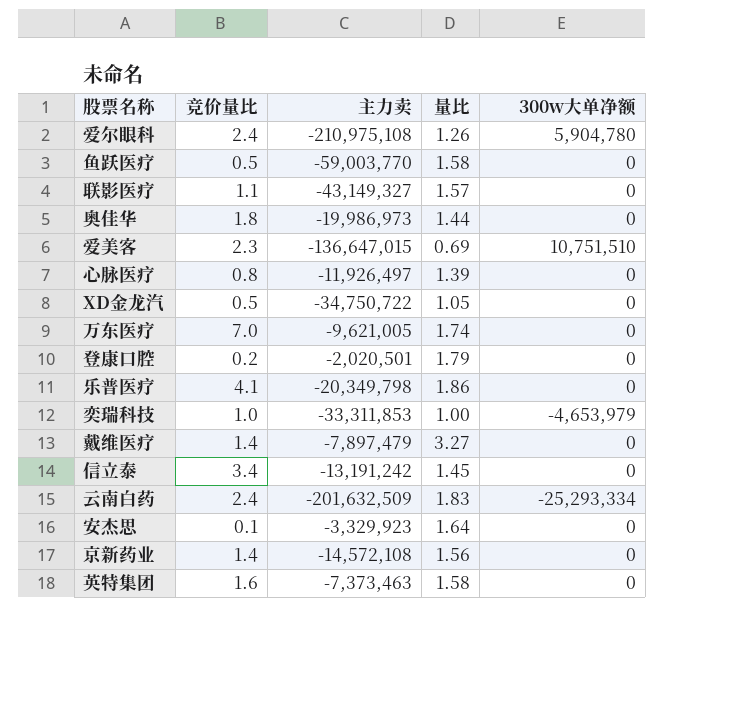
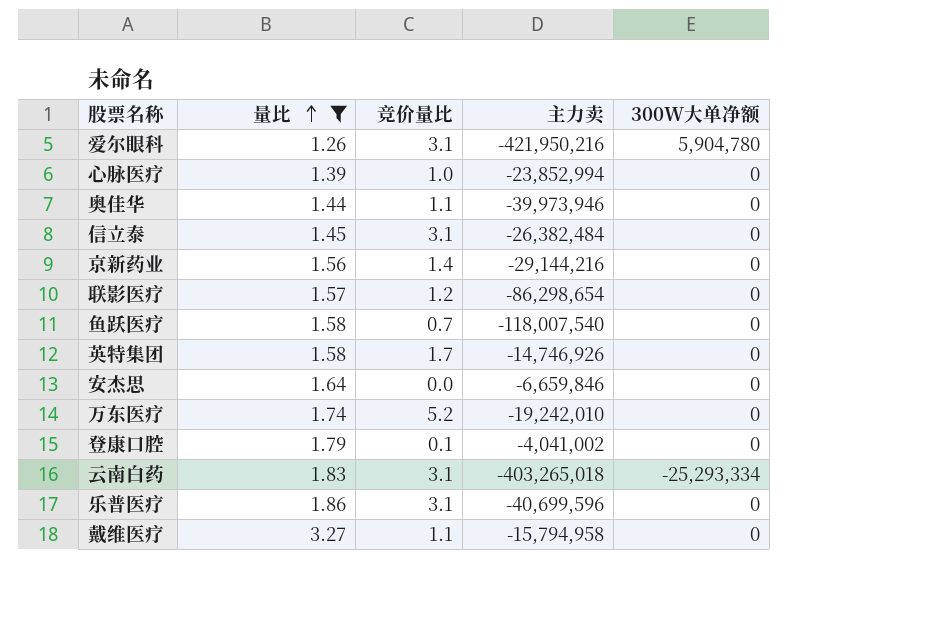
filter: none -> 量比 >= 1.26
row order: none -> 量比 ascending
column 量比 | position: 4 -> 2
column name: 300w大单净额 -> 300W大单净额
爱尔眼科 | 竞价量比: 2.4 -> 3.1
爱尔眼科 | 主力卖: -210,975,108 -> -421,950,216
心脉医疗 | 竞价量比: 0.8 -> 1.0
心脉医疗 | 主力卖: -11,926,497 -> -23,852,994
奥佳华 | 竞价量比: 1.8 -> 1.1
奥佳华 | 主力卖: -19,986,973 -> -39,973,946
信立泰 | 竞价量比: 3.4 -> 3.1
信立泰 | 主力卖: -13,191,242 -> -26,382,484
京新药业 | 主力卖: -14,572,108 -> -29,144,216
联影医疗 | 竞价量比: 1.1 -> 1.2
联影医疗 | 主力卖: -43,149,327 -> -86,298,654
鱼跃医疗 | 竞价量比: 0.5 -> 0.7
鱼跃医疗 | 主力卖: -59,003,770 -> -118,007,540
英特集团 | 竞价量比: 1.6 -> 1.7
英特集团 | 主力卖: -7,373,463 -> -14,746,926
安杰思 | 竞价量比: 0.1 -> 0.0
安杰思 | 主力卖: -3,329,923 -> -6,659,846
万东医疗 | 竞价量比: 7.0 -> 5.2
万东医疗 | 主力卖: -9,621,005 -> -19,242,010
登康口腔 | 竞价量比: 0.2 -> 0.1
登康口腔 | 主力卖: -2,020,501 -> -4,041,002
云南白药 | 竞价量比: 2.4 -> 3.1
云南白药 | 主力卖: -201,632,509 -> -403,265,018
乐普医疗 | 竞价量比: 4.1 -> 3.1
乐普医疗 | 主力卖: -20,349,798 -> -40,699,596
戴维医疗 | 竞价量比: 1.4 -> 1.1
戴维医疗 | 主力卖: -7,897,479 -> -15,794,958

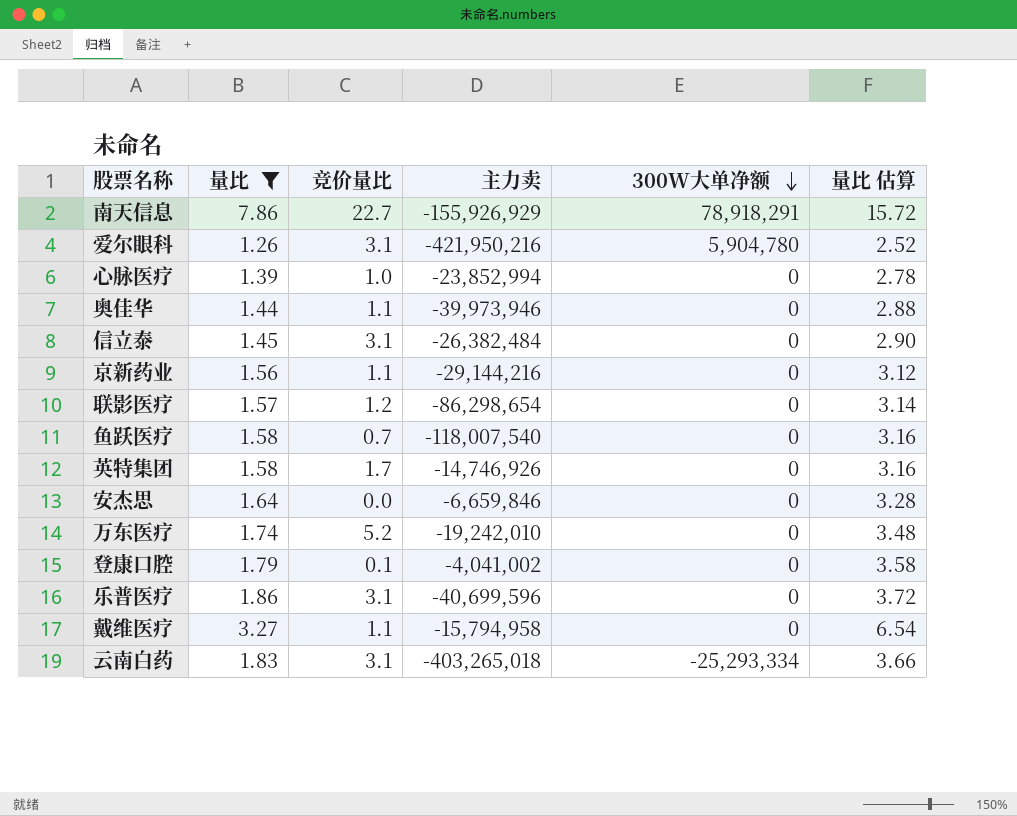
row order: 量比 ascending -> 300W大单净额 descending
column 量比 估算 | formula: none -> [量比] * 2
row 南天信息: none -> 7.86 | 22.7 | -155,926,929 | 78,918,291 | 15.72
京新药业 | 竞价量比: 1.4 -> 1.1

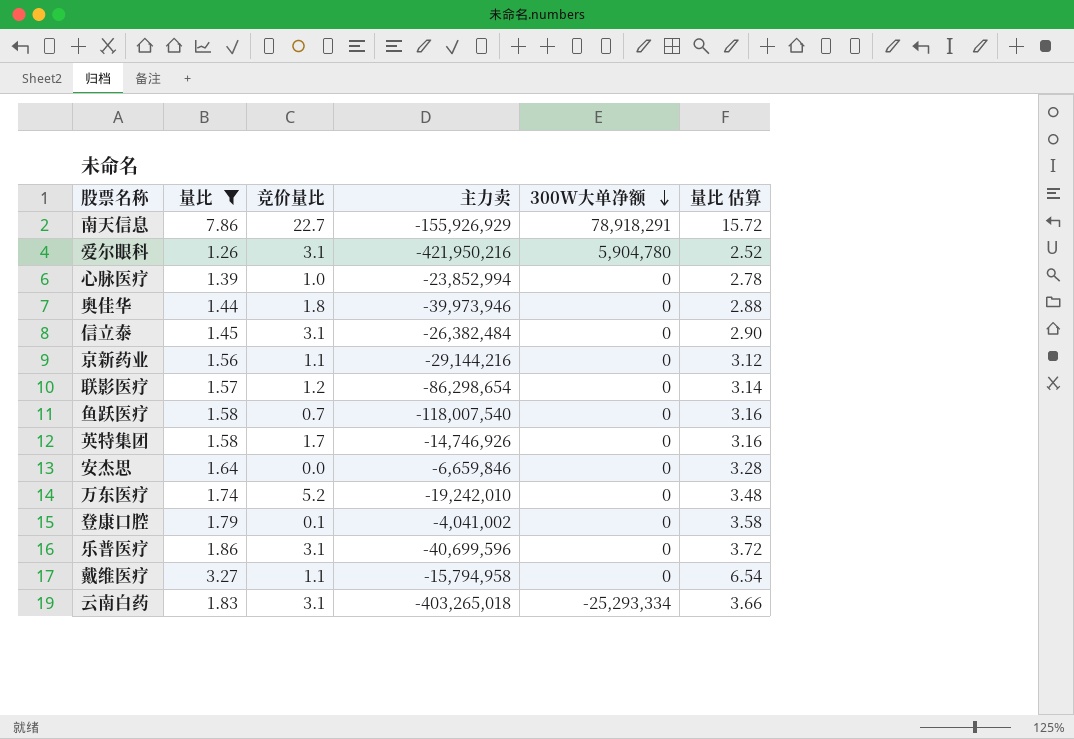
奥佳华 | 竞价量比: 1.1 -> 1.8

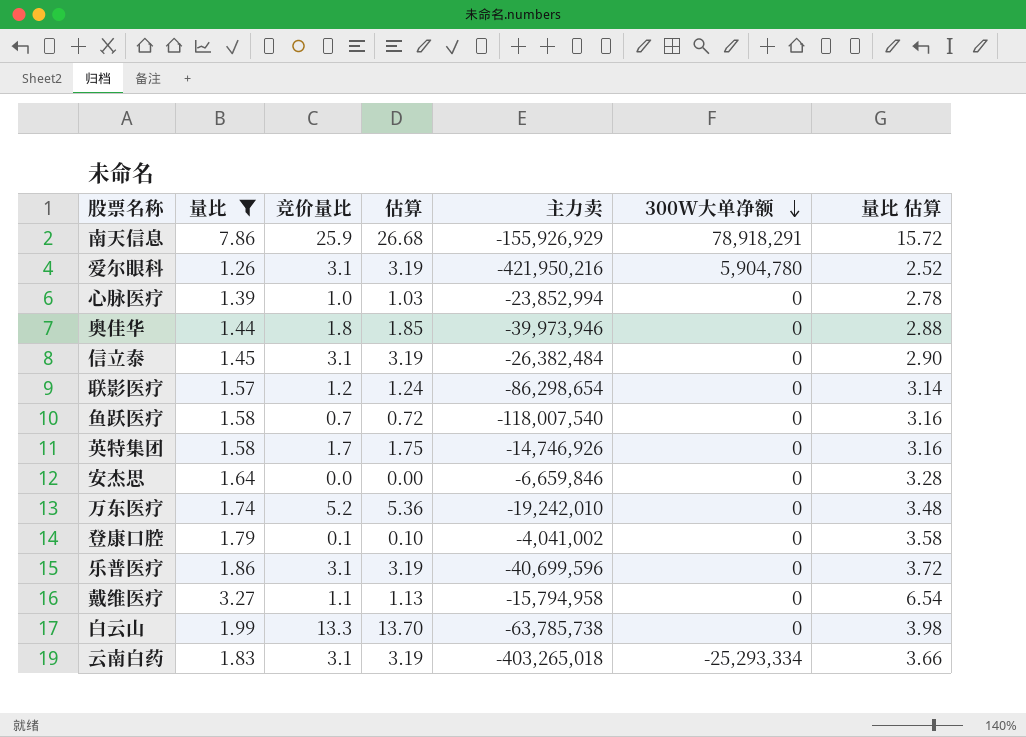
column 估算 | formula: none -> [竞价量比] * 1.03
row 京新药业: 1.56 | 1.1 | -29,144,216 | 0 | 3.12 -> none
南天信息 | 竞价量比: 22.7 -> 25.9
row 白云山: none -> 1.99 | 13.3 | 13.70 | -63,785,738 | 0 | 3.98

